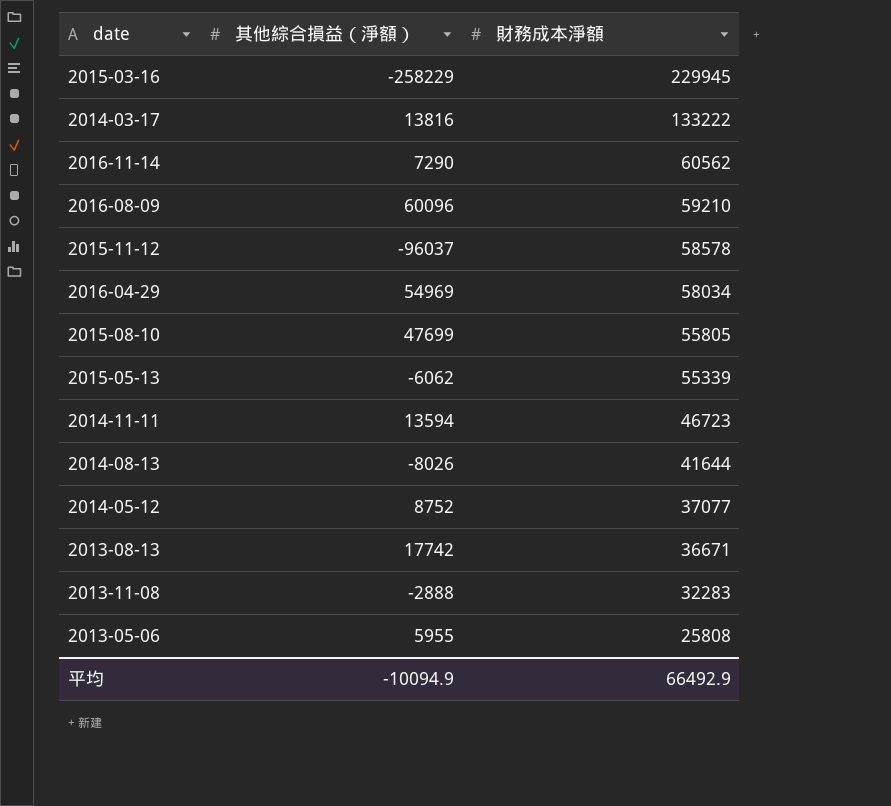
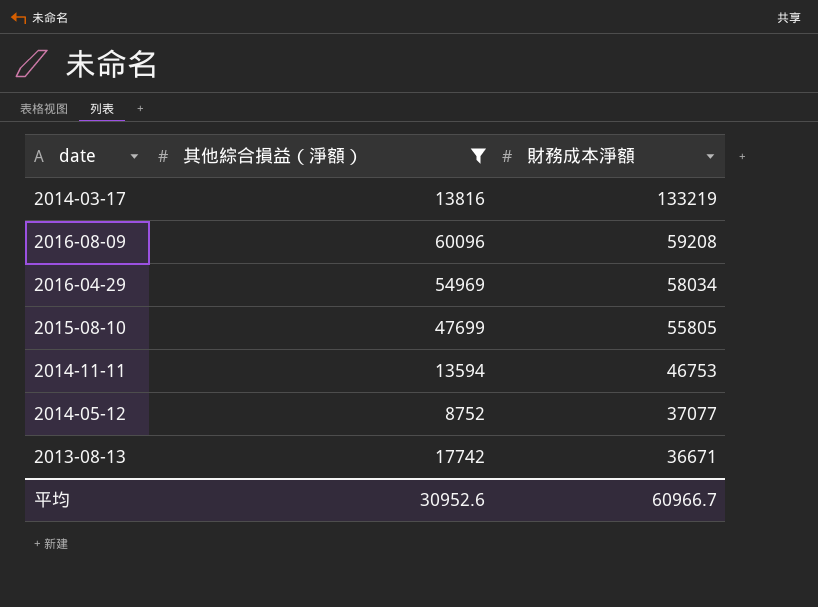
filter: none -> 其他綜合損益（淨額） >= 8752
2014-03-17 | 財務成本淨額: 133222 -> 133219
2016-08-09 | 財務成本淨額: 59210 -> 59208
2014-11-11 | 財務成本淨額: 46723 -> 46753
平均 | 其他綜合損益（淨額）: -10094.9 -> 30952.6
平均 | 財務成本淨額: 66492.9 -> 60966.7

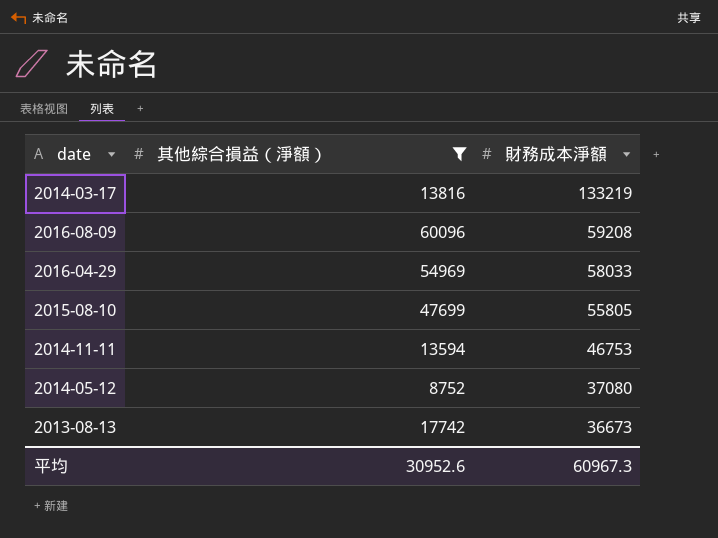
2016-04-29 | 財務成本淨額: 58034 -> 58033
2014-05-12 | 財務成本淨額: 37077 -> 37080
2013-08-13 | 財務成本淨額: 36671 -> 36673
平均 | 財務成本淨額: 60966.7 -> 60967.3

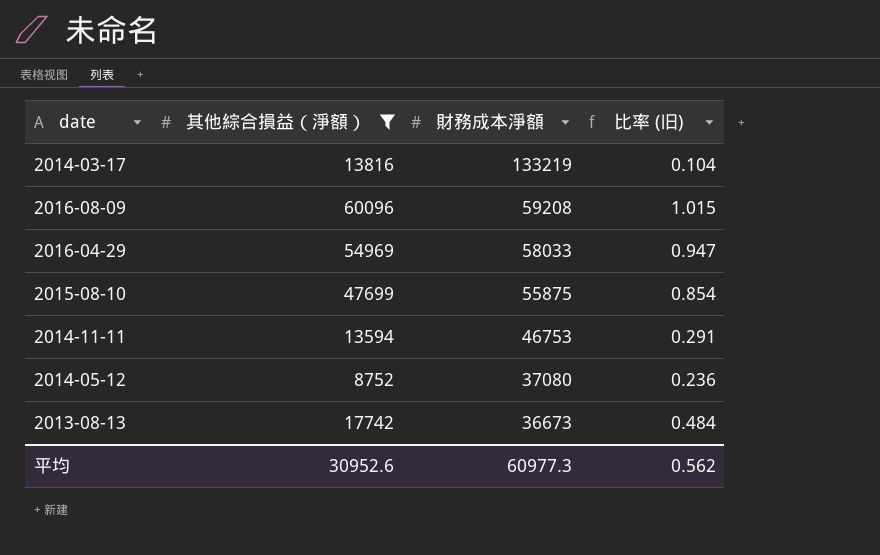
column 比率 (旧) | formula: none -> [其他綜合損益（淨額）] / [財務成本淨額]
2015-08-10 | 財務成本淨額: 55805 -> 55875
平均 | 財務成本淨額: 60967.3 -> 60977.3

